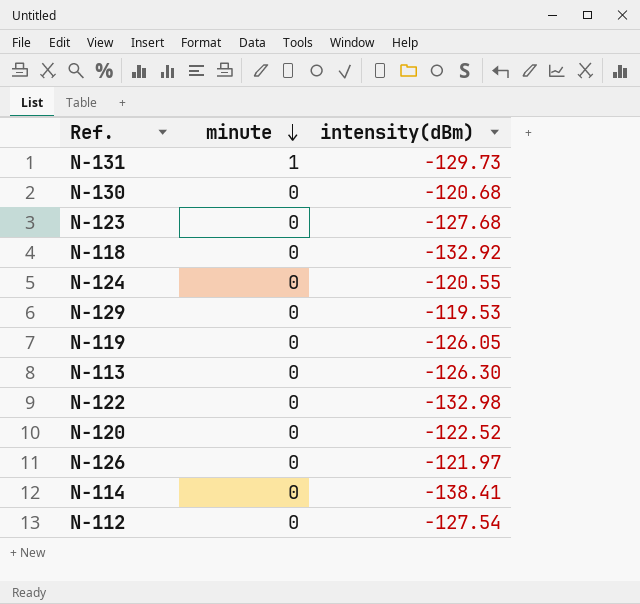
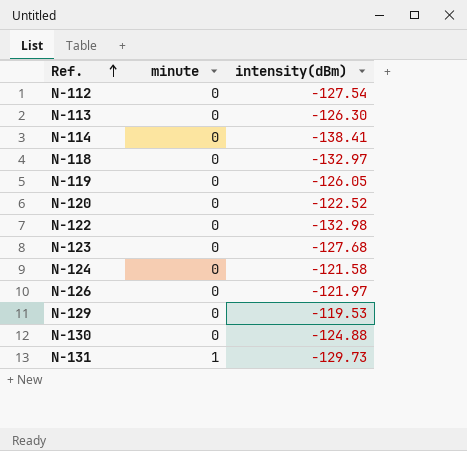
row order: minute descending -> Ref. ascending
N-118 | intensity(dBm): -132.92 -> -132.97
N-124 | intensity(dBm): -120.55 -> -121.58
N-130 | intensity(dBm): -120.68 -> -124.88

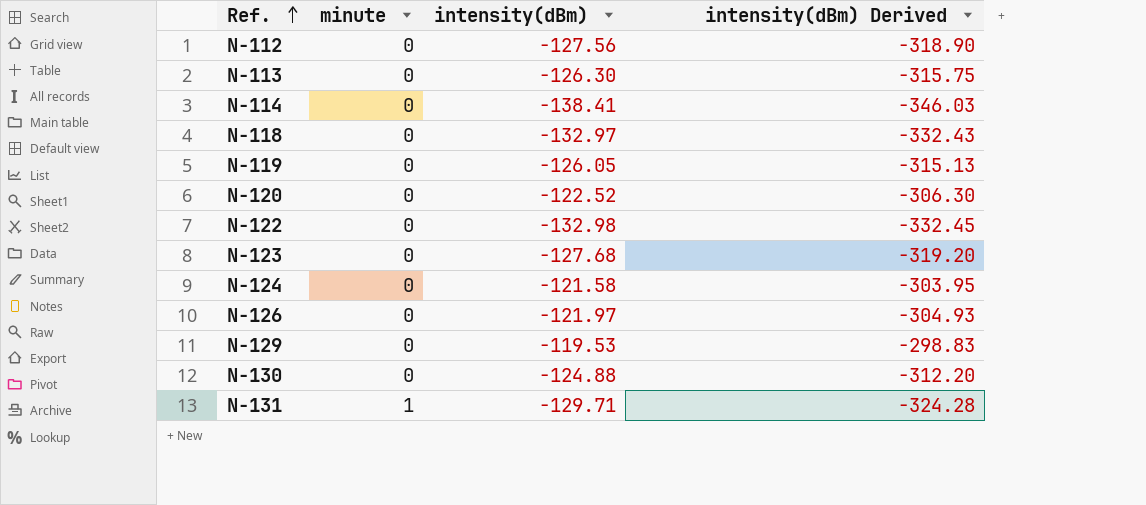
column intensity(dBm) Derived | formula: none -> [intensity(dBm)] * 2.5
N-112 | intensity(dBm): -127.54 -> -127.56
N-131 | intensity(dBm): -129.73 -> -129.71

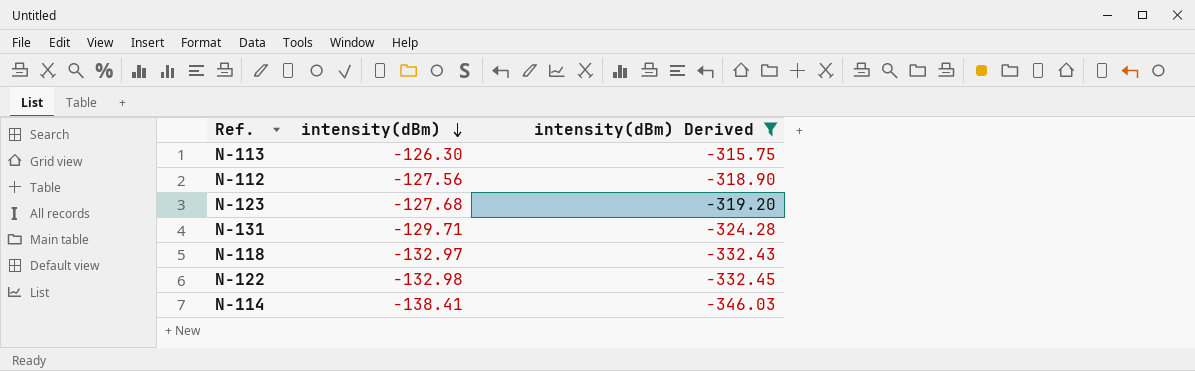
filter: none -> intensity(dBm) Derived <= -315.75
row order: Ref. ascending -> intensity(dBm) descending
column minute | position: 2 -> none

